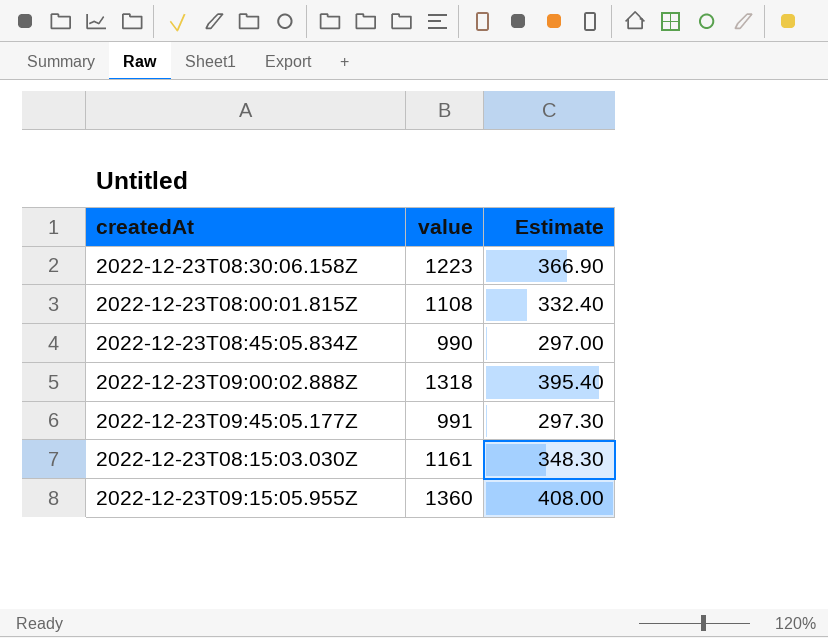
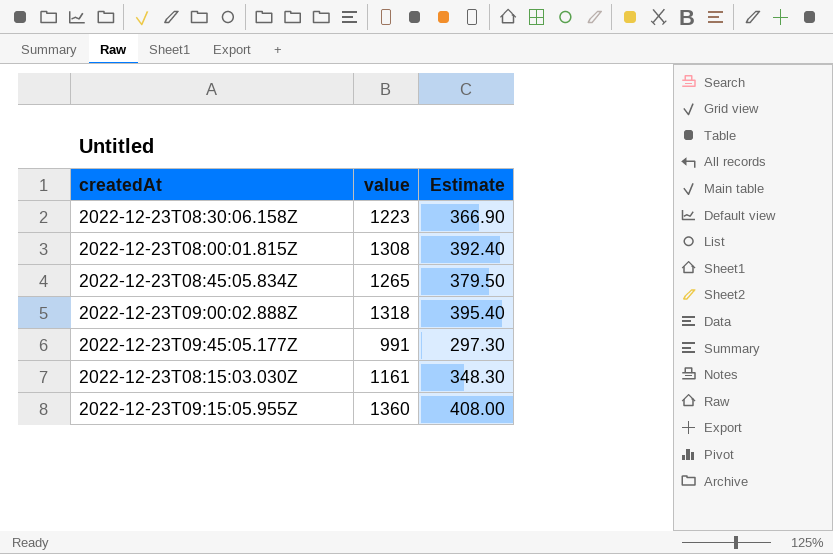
2022-12-23T08:00:01.815Z | value: 1108 -> 1308
2022-12-23T08:00:01.815Z | Estimate: 332.40 -> 392.40
2022-12-23T08:45:05.834Z | value: 990 -> 1265
2022-12-23T08:45:05.834Z | Estimate: 297.00 -> 379.50

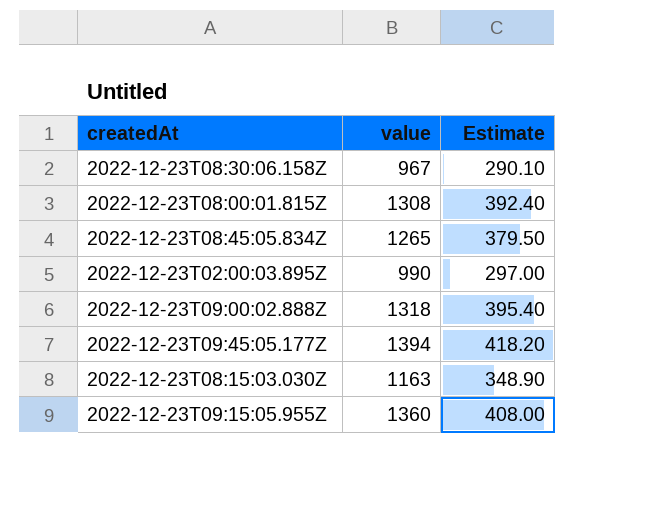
2022-12-23T08:30:06.158Z | value: 1223 -> 967
2022-12-23T08:30:06.158Z | Estimate: 366.90 -> 290.10
row 2022-12-23T02:00:03.895Z: none -> 990 | 297.00
2022-12-23T09:45:05.177Z | value: 991 -> 1394
2022-12-23T09:45:05.177Z | Estimate: 297.30 -> 418.20
2022-12-23T08:15:03.030Z | value: 1161 -> 1163
2022-12-23T08:15:03.030Z | Estimate: 348.30 -> 348.90

